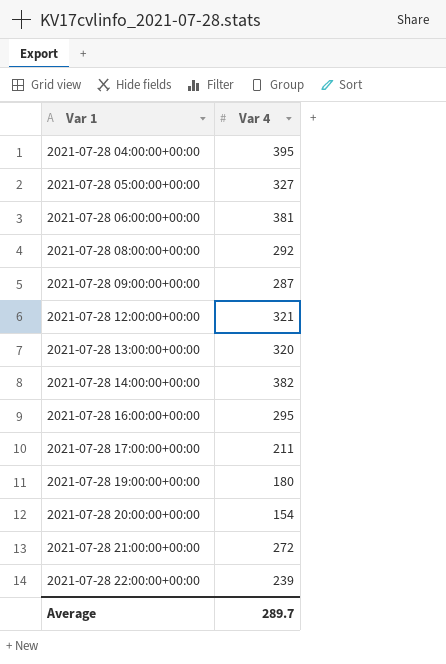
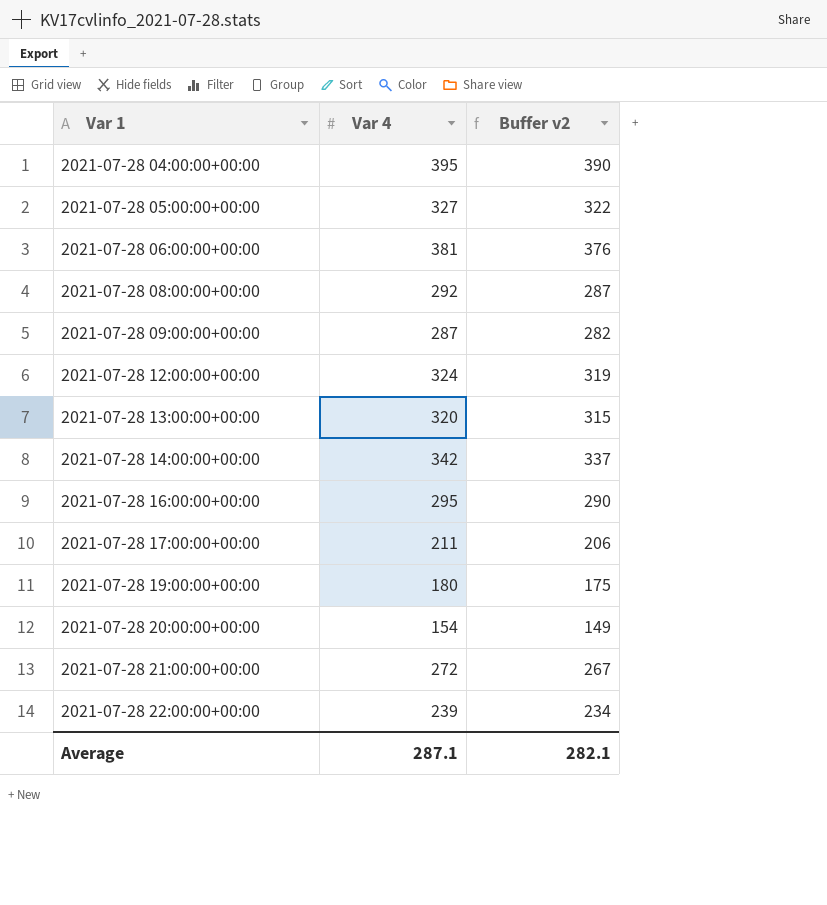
column Buffer v2 | formula: none -> [Var 4] - 5
2021-07-28 12:00:00+00:00 | Var 4: 321 -> 324
2021-07-28 14:00:00+00:00 | Var 4: 382 -> 342
Average | Var 4: 289.7 -> 287.1

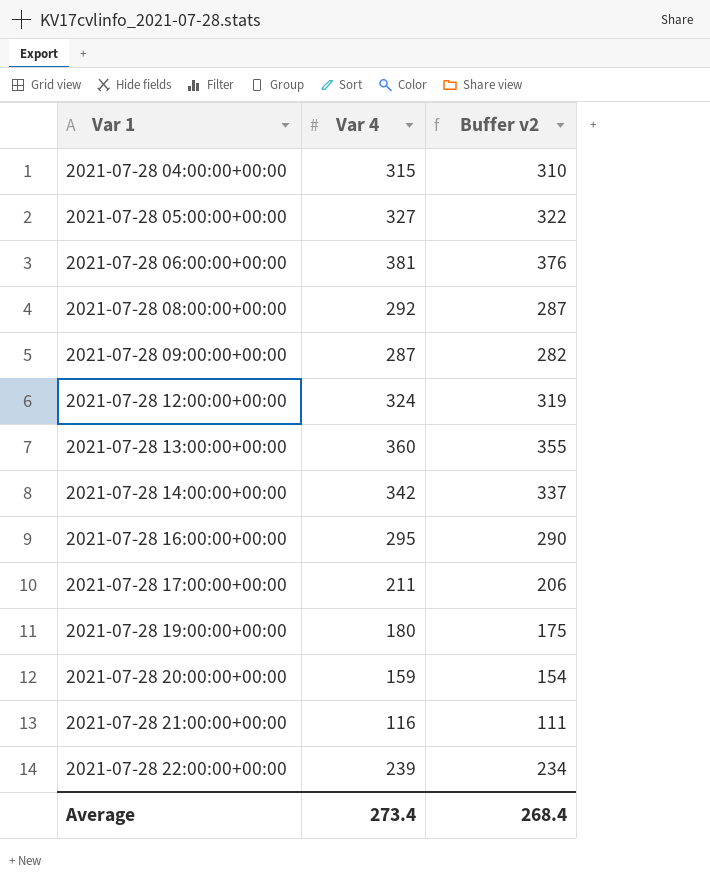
2021-07-28 04:00:00+00:00 | Var 4: 395 -> 315
2021-07-28 04:00:00+00:00 | Buffer v2: 390 -> 310
2021-07-28 13:00:00+00:00 | Var 4: 320 -> 360
2021-07-28 13:00:00+00:00 | Buffer v2: 315 -> 355
2021-07-28 20:00:00+00:00 | Var 4: 154 -> 159
2021-07-28 20:00:00+00:00 | Buffer v2: 149 -> 154
2021-07-28 21:00:00+00:00 | Var 4: 272 -> 116
2021-07-28 21:00:00+00:00 | Buffer v2: 267 -> 111
Average | Var 4: 287.1 -> 273.4
Average | Buffer v2: 282.1 -> 268.4

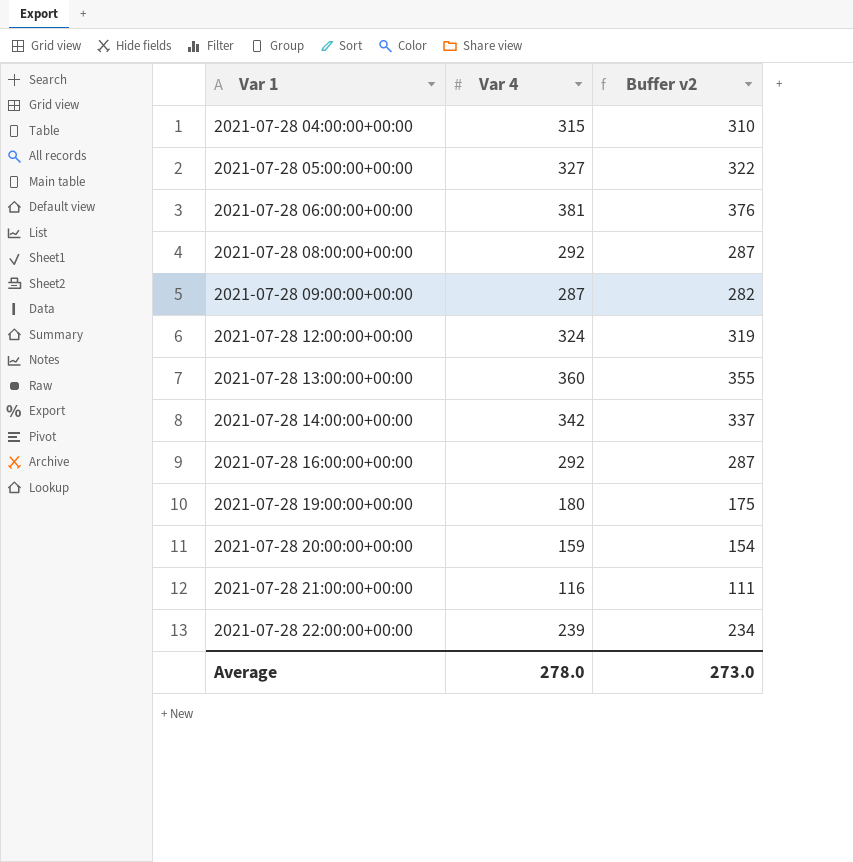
row 2021-07-28 17:00:00+00:00: 211 | 206 -> none
2021-07-28 16:00:00+00:00 | Var 4: 295 -> 292
2021-07-28 16:00:00+00:00 | Buffer v2: 290 -> 287
Average | Var 4: 273.4 -> 278.0
Average | Buffer v2: 268.4 -> 273.0

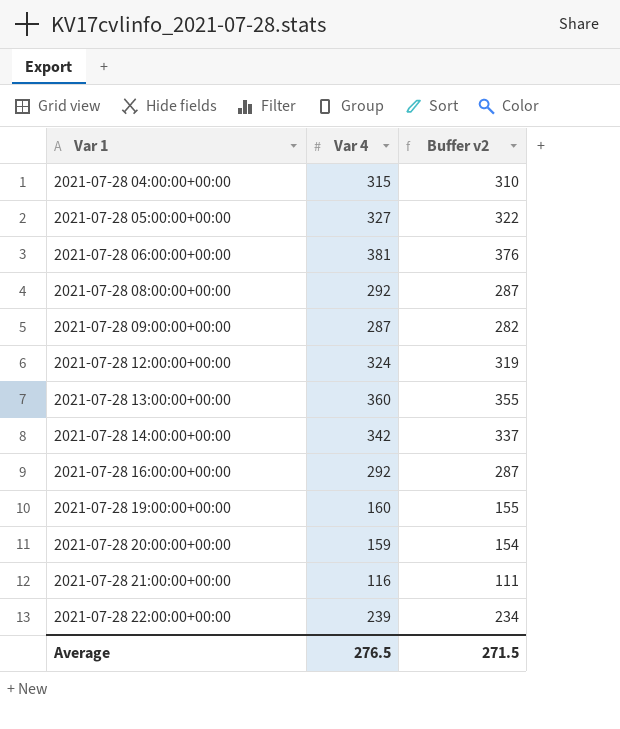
2021-07-28 19:00:00+00:00 | Var 4: 180 -> 160
2021-07-28 19:00:00+00:00 | Buffer v2: 175 -> 155
Average | Var 4: 278.0 -> 276.5
Average | Buffer v2: 273.0 -> 271.5

